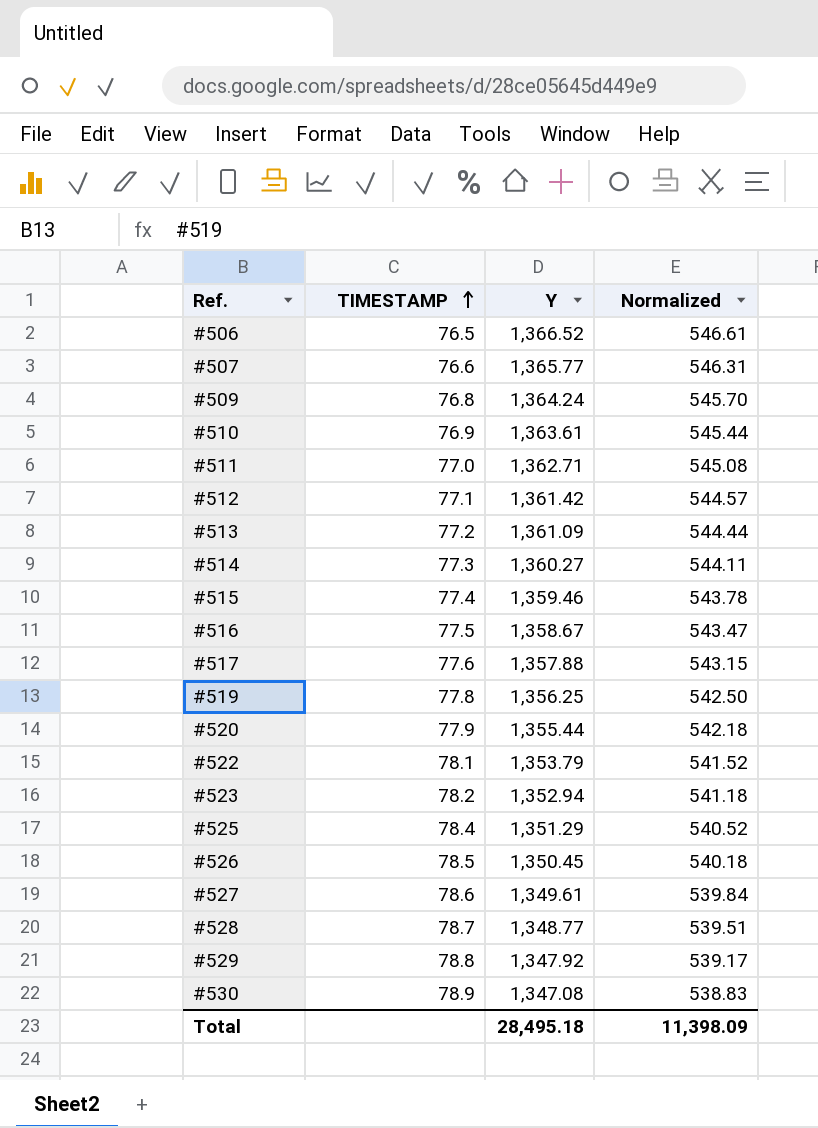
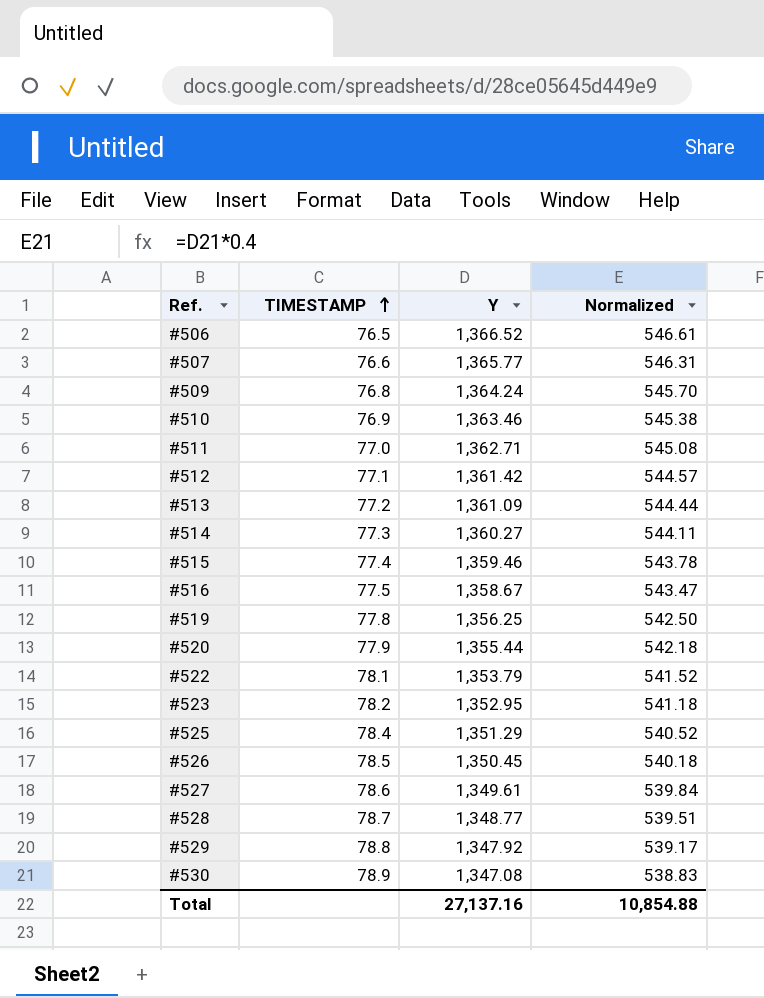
row #517: 77.6 | 1,357.88 | 543.15 -> none
#510 | Y: 1,363.61 -> 1,363.46
#510 | Normalized: 545.44 -> 545.38
#523 | Y: 1,352.94 -> 1,352.95
Total | Y: 28,495.18 -> 27,137.16
Total | Normalized: 11,398.09 -> 10,854.88

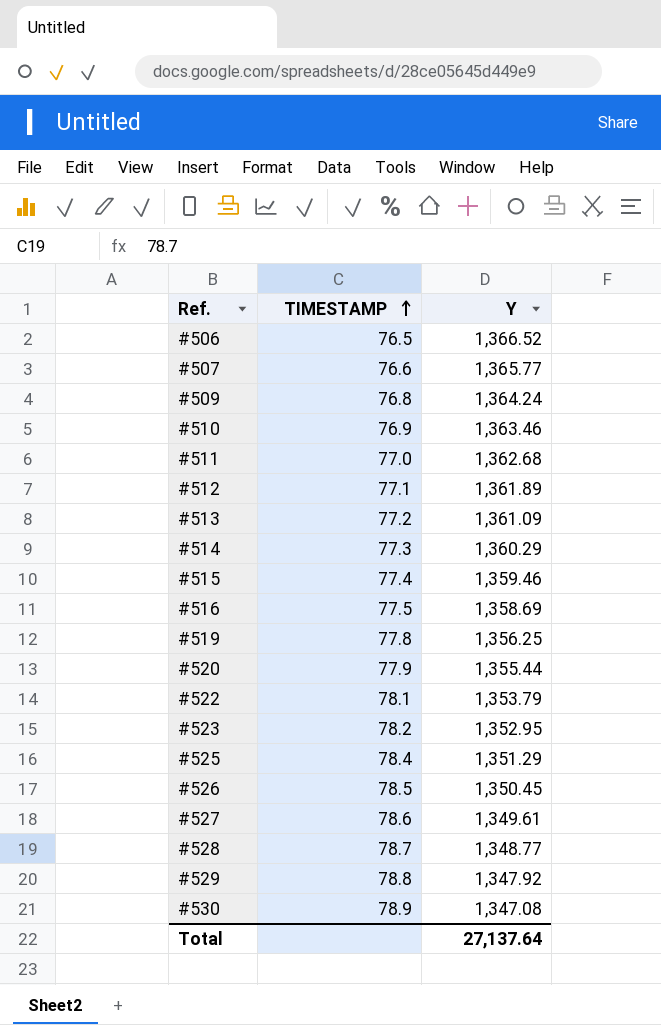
column Normalized | formula: [Y] * 0.4 -> none
#511 | Y: 1,362.71 -> 1,362.68
#512 | Y: 1,361.42 -> 1,361.89
#514 | Y: 1,360.27 -> 1,360.29
#516 | Y: 1,358.67 -> 1,358.69
Total | Y: 27,137.16 -> 27,137.64

